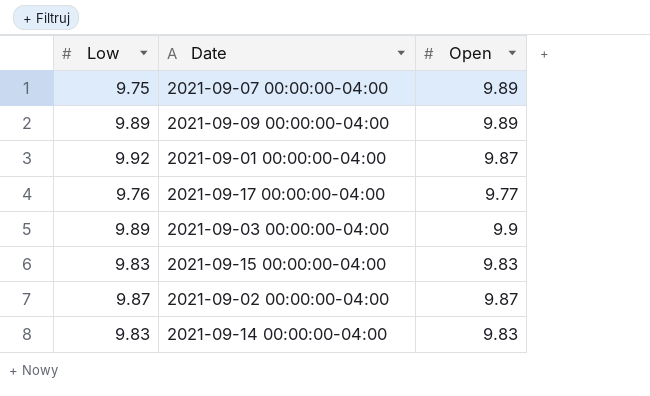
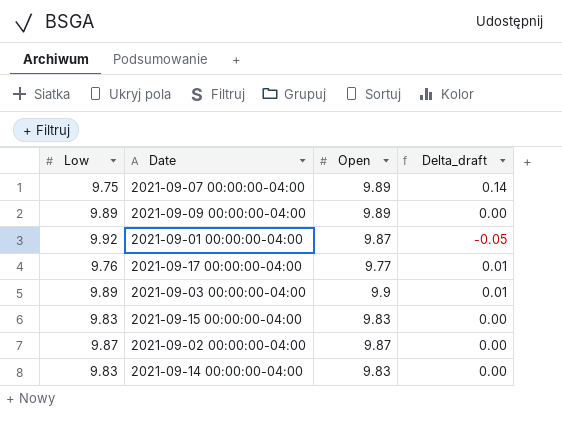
column Delta_draft | formula: none -> [Open] - [Low]

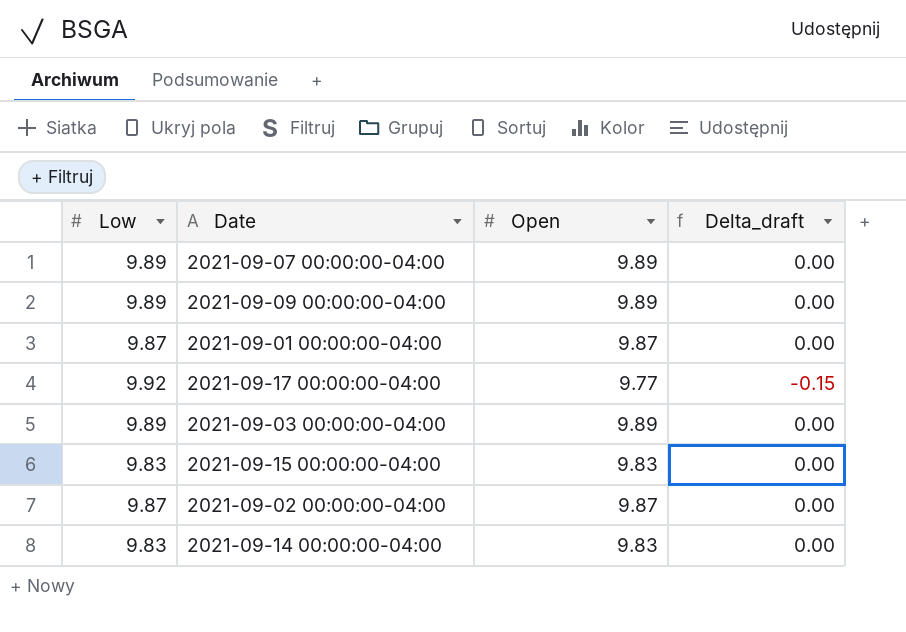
2021-09-07 00:00:00-04:00 | Low: 9.75 -> 9.89
2021-09-07 00:00:00-04:00 | Delta_draft: 0.14 -> 0.00
2021-09-01 00:00:00-04:00 | Low: 9.92 -> 9.87
2021-09-01 00:00:00-04:00 | Delta_draft: -0.05 -> 0.00
2021-09-17 00:00:00-04:00 | Low: 9.76 -> 9.92
2021-09-17 00:00:00-04:00 | Delta_draft: 0.01 -> -0.15
2021-09-03 00:00:00-04:00 | Open: 9.9 -> 9.89
2021-09-03 00:00:00-04:00 | Delta_draft: 0.01 -> 0.00

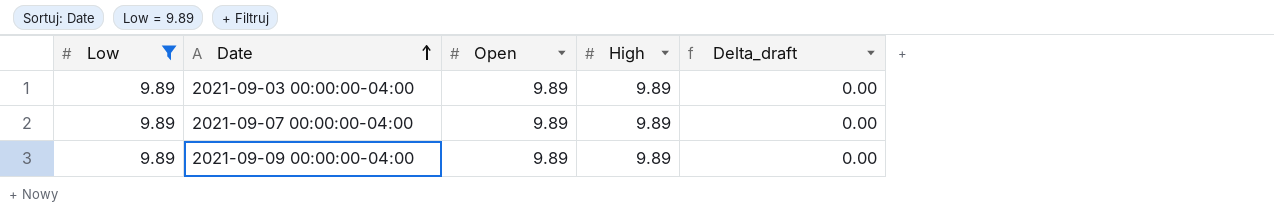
filter: none -> Low = 9.89
row order: none -> Date ascending
column High | position: none -> 4

